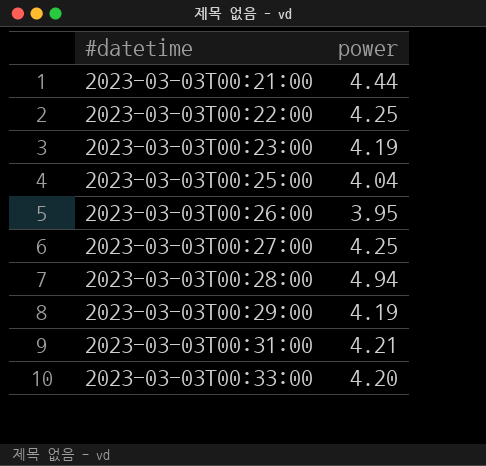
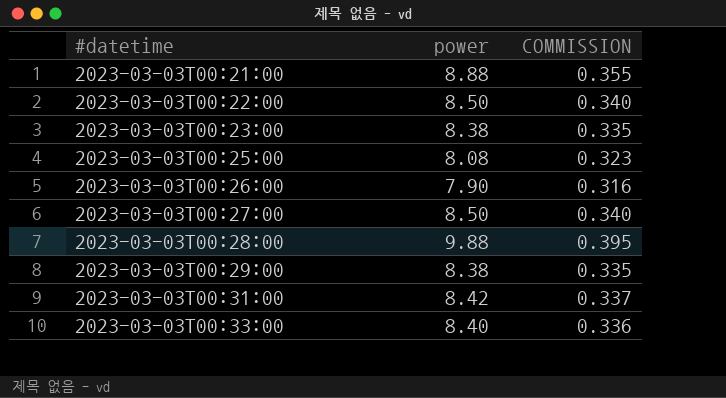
column COMMISSION | formula: none -> [power] * 0.04
2023-03-03T00:21:00 | power: 4.44 -> 8.88
2023-03-03T00:22:00 | power: 4.25 -> 8.50
2023-03-03T00:23:00 | power: 4.19 -> 8.38
2023-03-03T00:25:00 | power: 4.04 -> 8.08
2023-03-03T00:26:00 | power: 3.95 -> 7.90
2023-03-03T00:27:00 | power: 4.25 -> 8.50
2023-03-03T00:28:00 | power: 4.94 -> 9.88
2023-03-03T00:29:00 | power: 4.19 -> 8.38
2023-03-03T00:31:00 | power: 4.21 -> 8.42
2023-03-03T00:33:00 | power: 4.20 -> 8.40

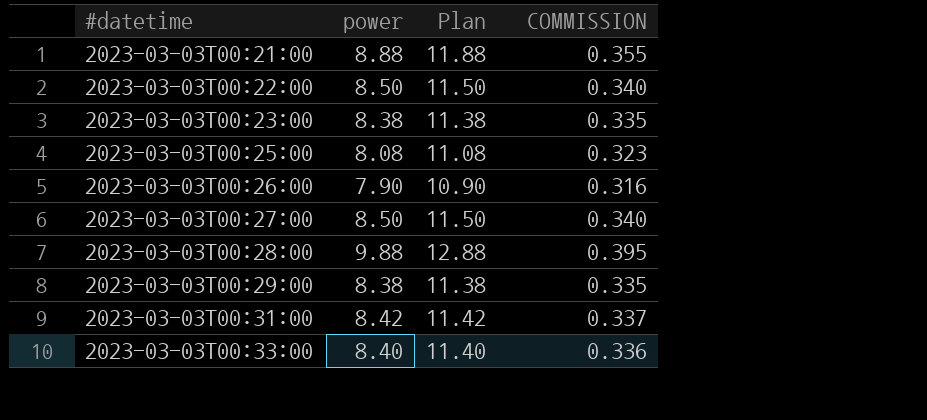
column Plan | formula: none -> [power] + 3

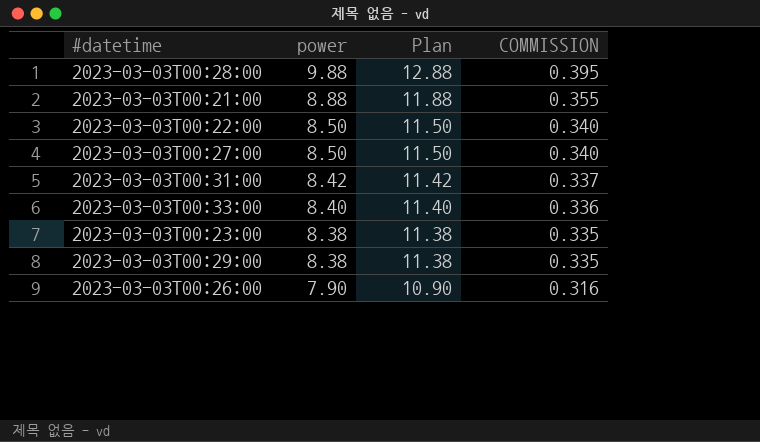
row order: #datetime ascending -> power descending
row 2023-03-03T00:25:00: 8.08 | 11.08 | 0.323 -> none

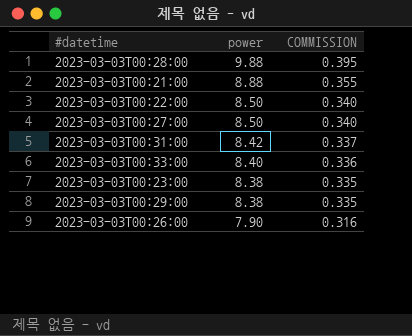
column Plan | formula: [power] + 3 -> none

